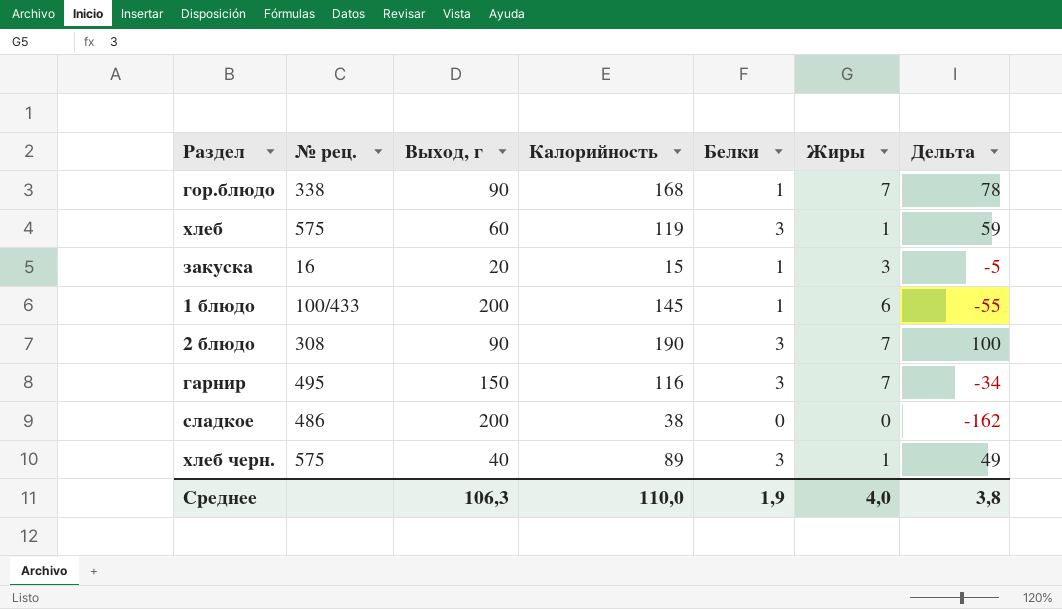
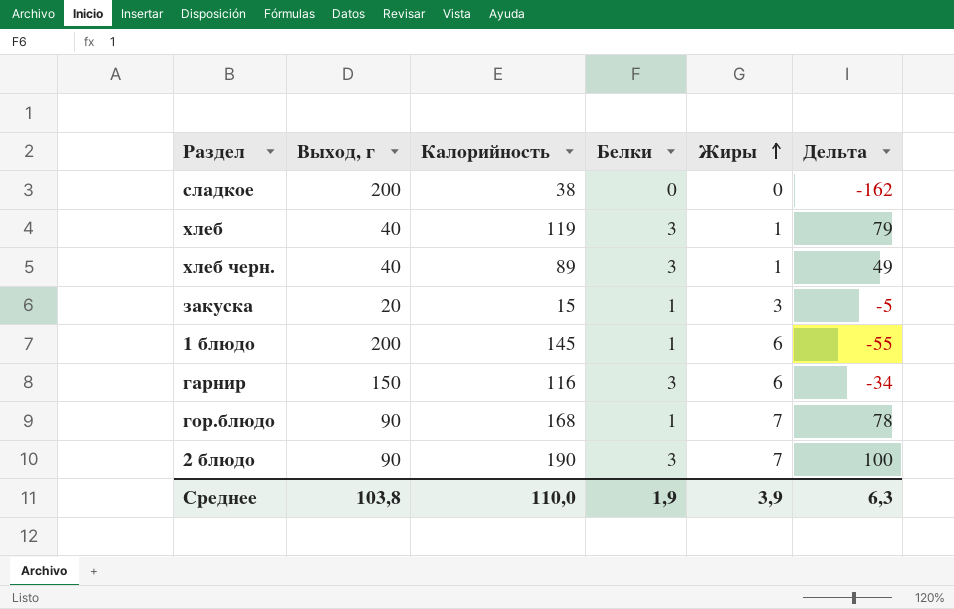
row order: none -> Жиры ascending
column № рец. | position: 2 -> none
хлеб | Выход, г: 60 -> 40
хлеб | Дельта: 59 -> 79
гарнир | Жиры: 7 -> 6
Среднее | Выход, г: 106,3 -> 103,8
Среднее | Жиры: 4,0 -> 3,9
Среднее | Дельта: 3,8 -> 6,3

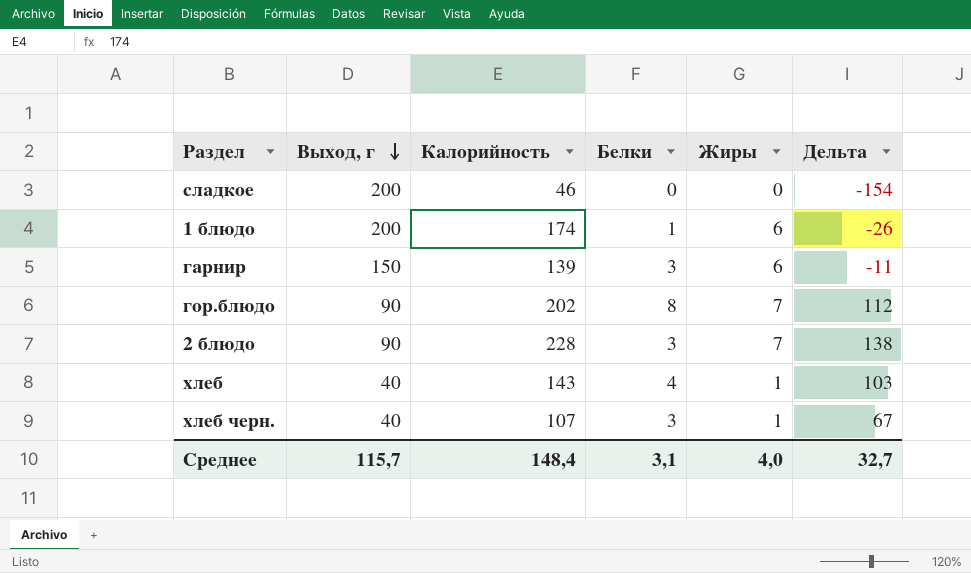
row order: Жиры ascending -> Выход, г descending
row закуска: 20 | 15 | 1 | 3 | -5 -> none
сладкое | Калорийность: 38 -> 46
сладкое | Дельта: -162 -> -154
1 блюдо | Калорийность: 145 -> 174
1 блюдо | Дельта: -55 -> -26
гарнир | Калорийность: 116 -> 139
гарнир | Дельта: -34 -> -11
гор.блюдо | Калорийность: 168 -> 202
гор.блюдо | Белки: 1 -> 8
гор.блюдо | Дельта: 78 -> 112
2 блюдо | Калорийность: 190 -> 228
2 блюдо | Дельта: 100 -> 138
хлеб | Калорийность: 119 -> 143
хлеб | Белки: 3 -> 4
хлеб | Дельта: 79 -> 103
хлеб черн. | Калорийность: 89 -> 107
хлеб черн. | Дельта: 49 -> 67
Среднее | Выход, г: 103,8 -> 115,7
Среднее | Калорийность: 110,0 -> 148,4
Среднее | Белки: 1,9 -> 3,1
Среднее | Жиры: 3,9 -> 4,0
Среднее | Дельта: 6,3 -> 32,7

